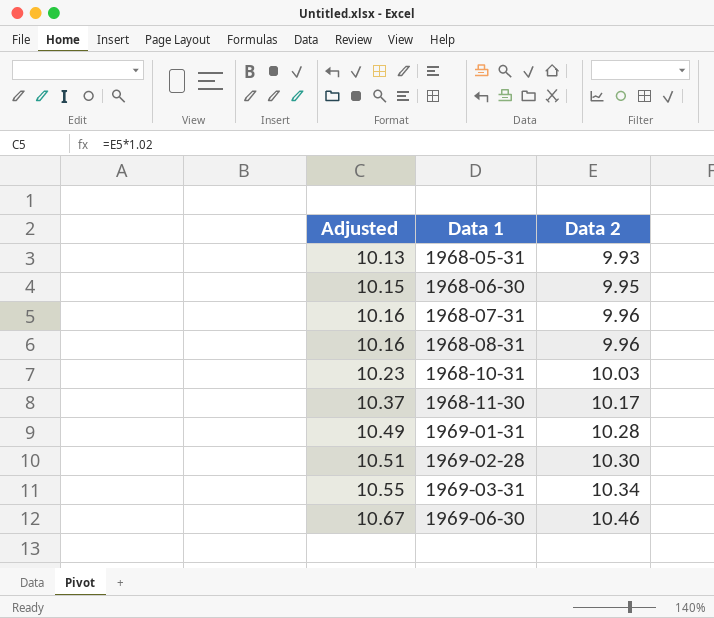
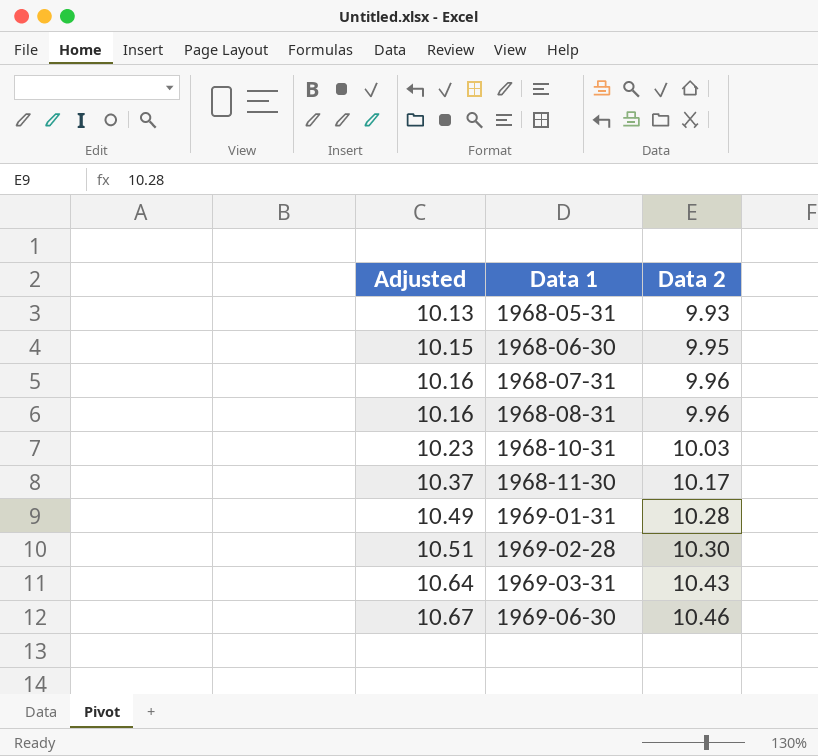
1969-03-31 | Adjusted: 10.55 -> 10.64
1969-03-31 | Data 2: 10.34 -> 10.43

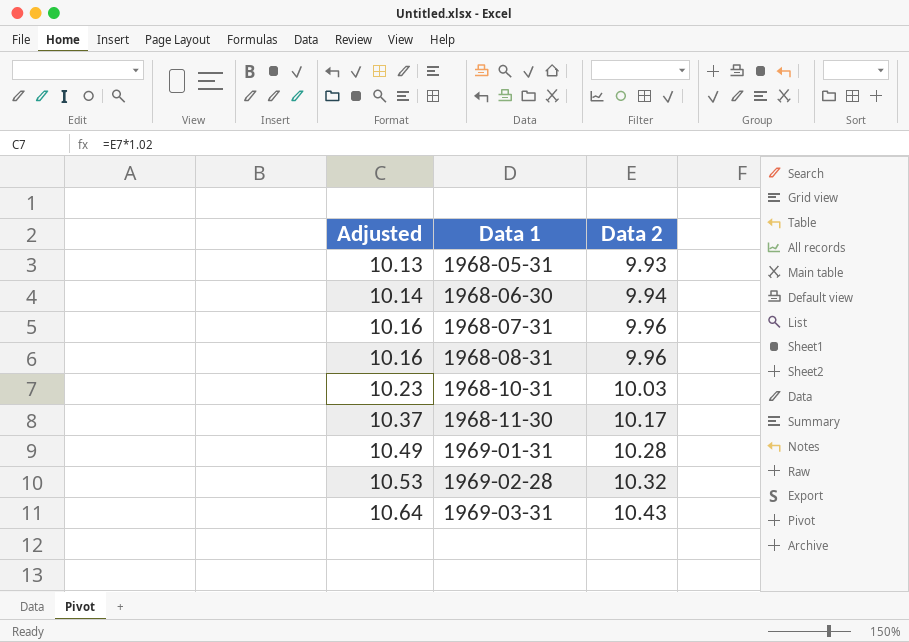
row 1969-06-30: 10.67 | 10.46 -> none
1968-06-30 | Adjusted: 10.15 -> 10.14
1968-06-30 | Data 2: 9.95 -> 9.94
1969-02-28 | Adjusted: 10.51 -> 10.53
1969-02-28 | Data 2: 10.30 -> 10.32

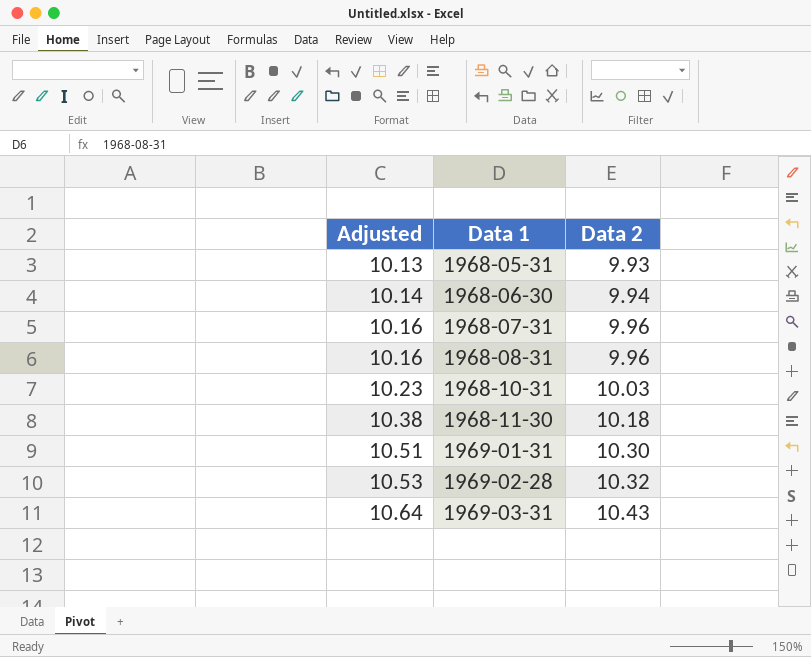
1968-11-30 | Adjusted: 10.37 -> 10.38
1968-11-30 | Data 2: 10.17 -> 10.18
1969-01-31 | Adjusted: 10.49 -> 10.51
1969-01-31 | Data 2: 10.28 -> 10.30

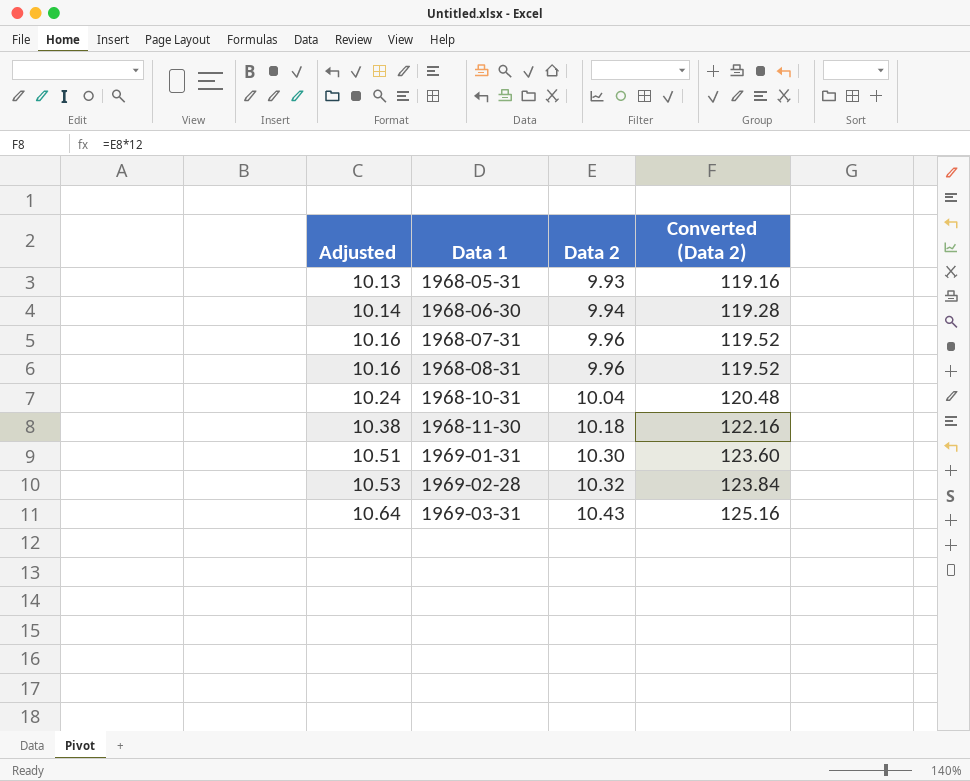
column Converted (Data 2) | formula: none -> [Data 2] * 12
1968-10-31 | Adjusted: 10.23 -> 10.24
1968-10-31 | Data 2: 10.03 -> 10.04

